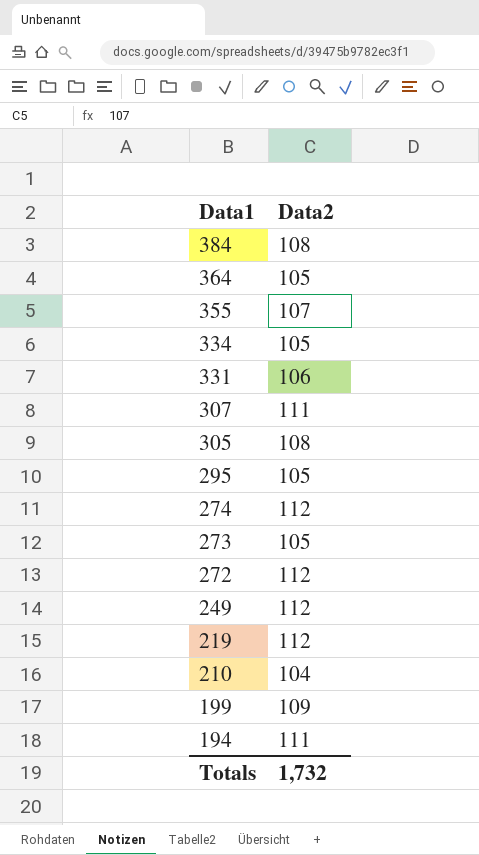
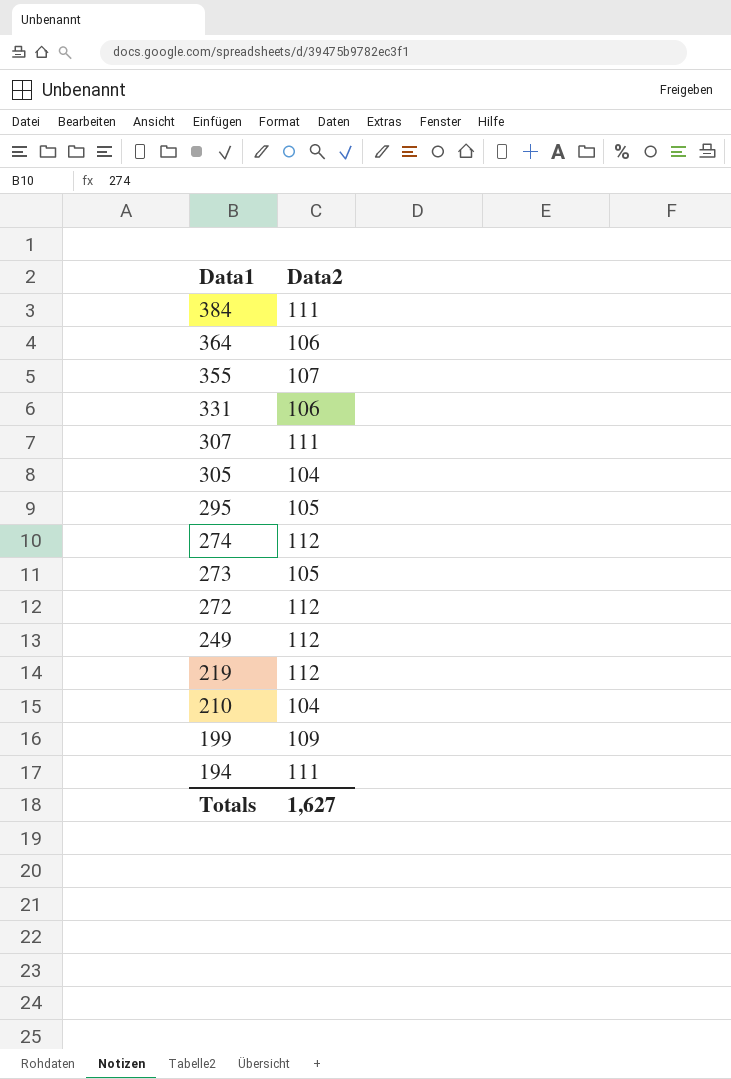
row 334: 105 -> none
384 | Data2: 108 -> 111
364 | Data2: 105 -> 106
305 | Data2: 108 -> 104
Totals | Data2: 1,732 -> 1,627

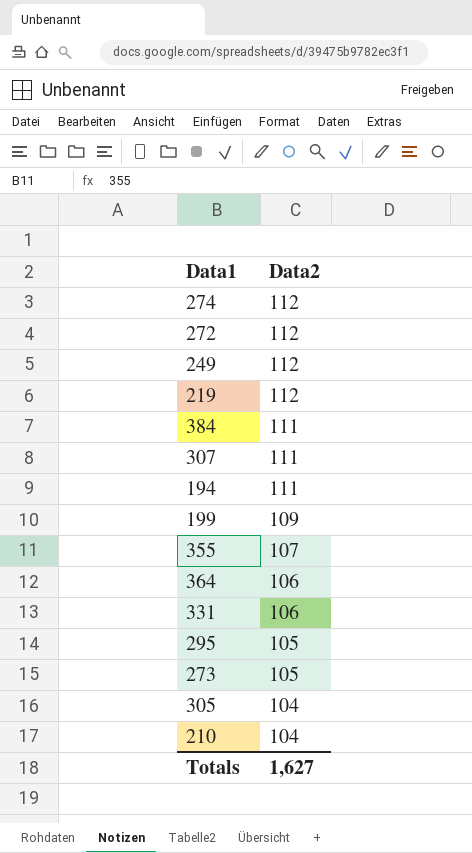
row order: Data1 descending -> Data2 descending

